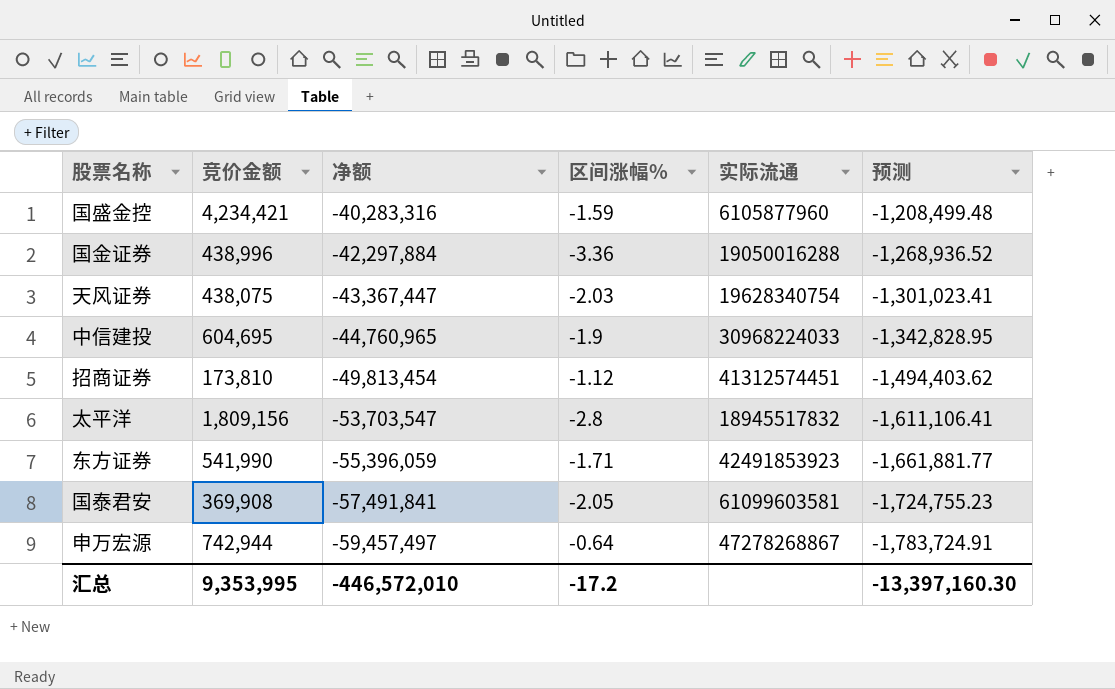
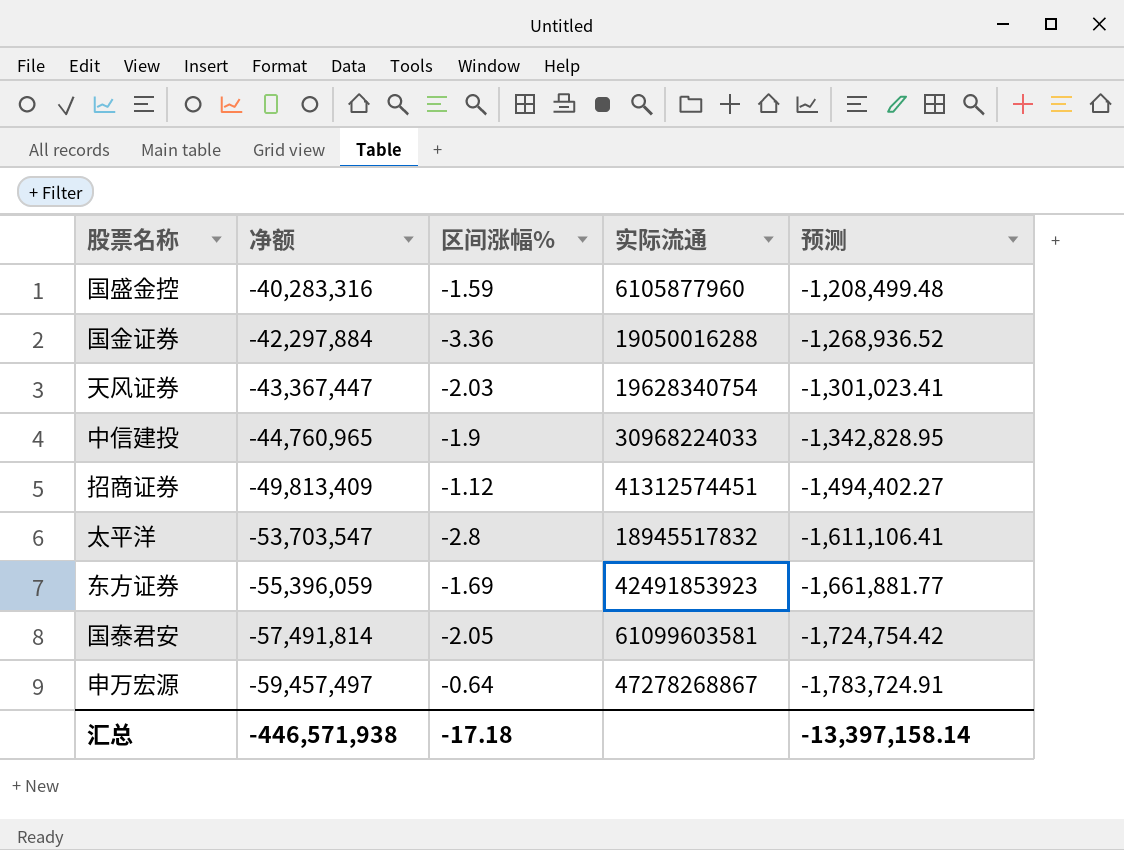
column 竞价金额 | position: 2 -> none
招商证券 | 净额: -49,813,454 -> -49,813,409
招商证券 | 预测: -1,494,403.62 -> -1,494,402.27
东方证券 | 区间涨幅%: -1.71 -> -1.69
国泰君安 | 净额: -57,491,841 -> -57,491,814
国泰君安 | 预测: -1,724,755.23 -> -1,724,754.42
汇总 | 净额: -446,572,010 -> -446,571,938
汇总 | 区间涨幅%: -17.2 -> -17.18
汇总 | 预测: -13,397,160.30 -> -13,397,158.14

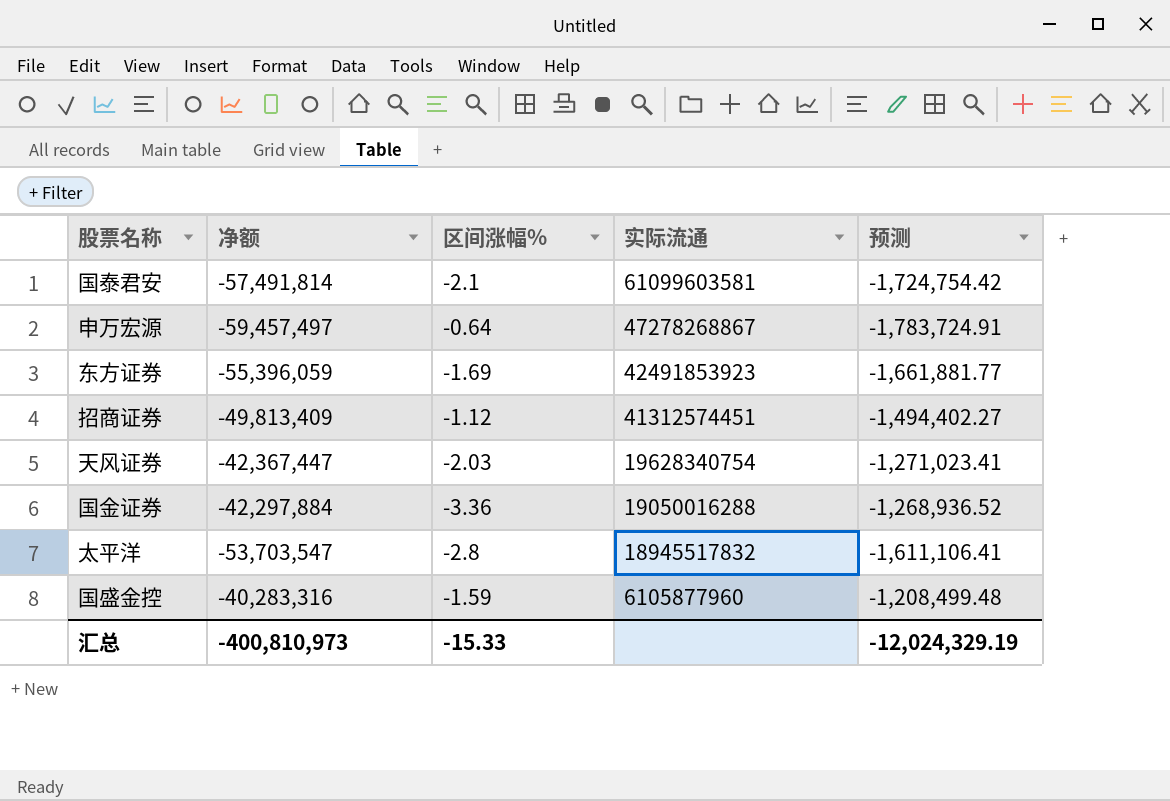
row order: 净额 descending -> 实际流通 descending
row 中信建投: -44,760,965 | -1.9 | 30968224033 | -1,342,828.95 -> none
国泰君安 | 区间涨幅%: -2.05 -> -2.1
天风证券 | 净额: -43,367,447 -> -42,367,447
天风证券 | 预测: -1,301,023.41 -> -1,271,023.41
汇总 | 净额: -446,571,938 -> -400,810,973
汇总 | 区间涨幅%: -17.18 -> -15.33
汇总 | 预测: -13,397,158.14 -> -12,024,329.19

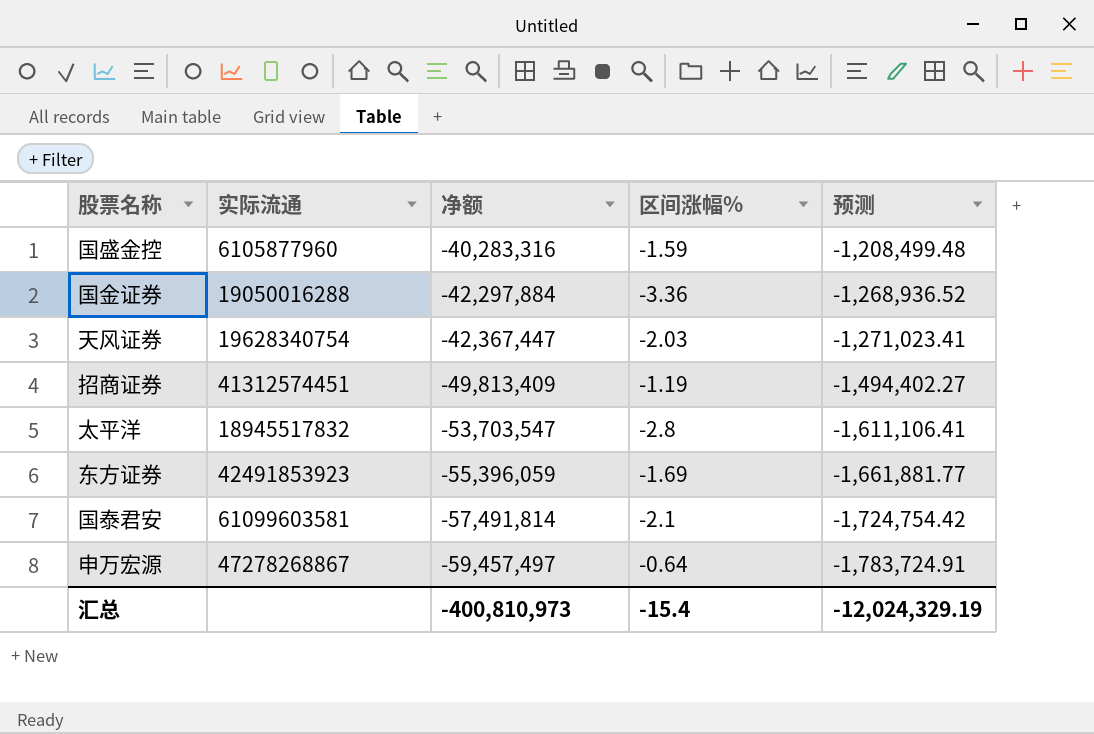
row order: 实际流通 descending -> 净额 descending
column 实际流通 | position: 4 -> 2
招商证券 | 区间涨幅%: -1.12 -> -1.19
汇总 | 区间涨幅%: -15.33 -> -15.4

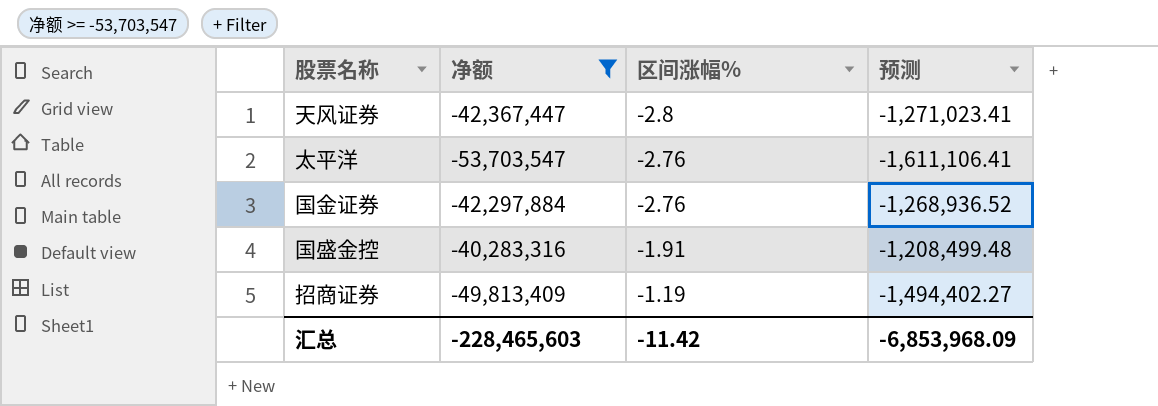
filter: none -> 净额 >= -53,703,547
row order: 净额 descending -> 区间涨幅% ascending
column 实际流通 | position: 2 -> none
天风证券 | 区间涨幅%: -2.03 -> -2.8
太平洋 | 区间涨幅%: -2.8 -> -2.76
国金证券 | 区间涨幅%: -3.36 -> -2.76
国盛金控 | 区间涨幅%: -1.59 -> -1.91
汇总 | 净额: -400,810,973 -> -228,465,603
汇总 | 区间涨幅%: -15.4 -> -11.42
汇总 | 预测: -12,024,329.19 -> -6,853,968.09

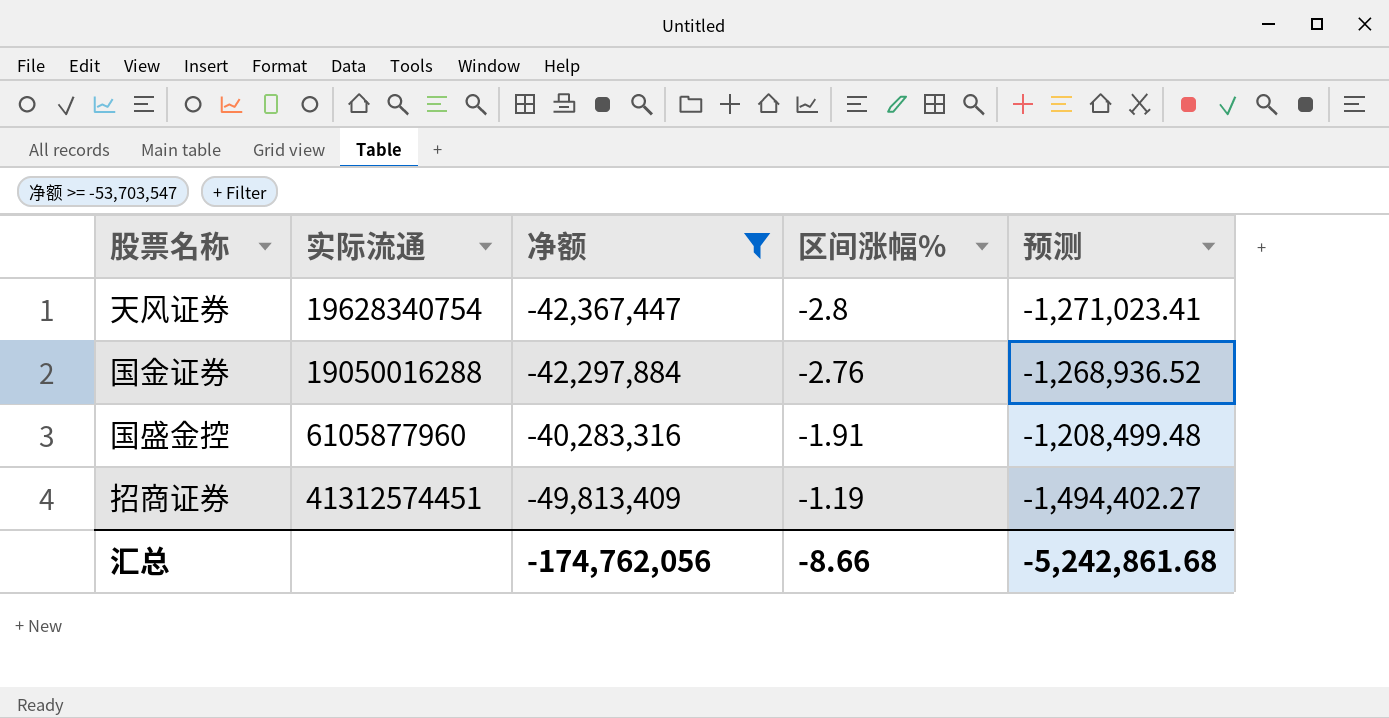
column 实际流通 | position: none -> 2
row 太平洋: -53,703,547 | -2.76 | -1,611,106.41 -> none
汇总 | 净额: -228,465,603 -> -174,762,056
汇总 | 区间涨幅%: -11.42 -> -8.66
汇总 | 预测: -6,853,968.09 -> -5,242,861.68

